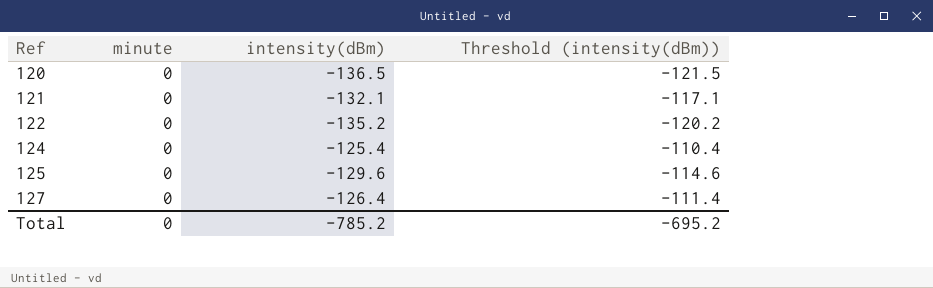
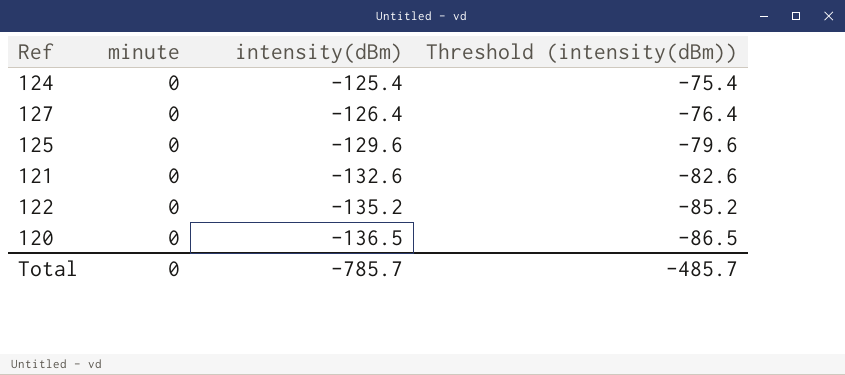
row order: Ref ascending -> intensity(dBm) descending
column Threshold (intensity(dBm)) | formula: [intensity(dBm)] + 15 -> [intensity(dBm)] + 50
121 | intensity(dBm): -132.1 -> -132.6
Total | intensity(dBm): -785.2 -> -785.7
Total | Threshold (intensity(dBm)): -695.2 -> -485.7

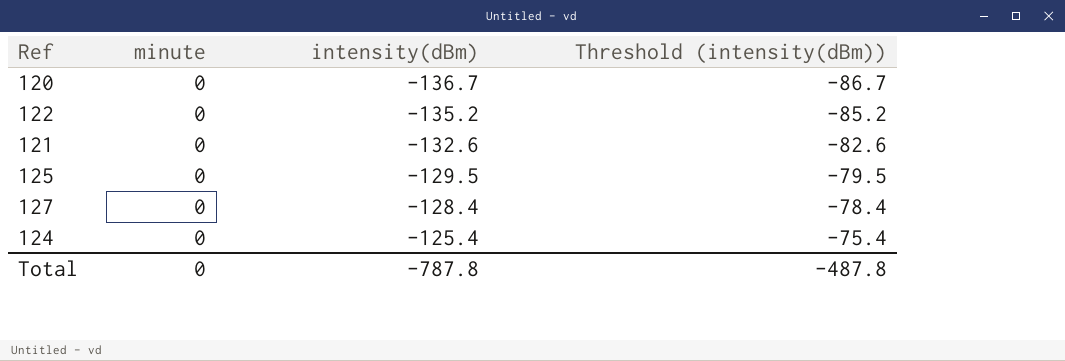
row order: intensity(dBm) descending -> intensity(dBm) ascending
120 | intensity(dBm): -136.5 -> -136.7
120 | Threshold (intensity(dBm)): -86.5 -> -86.7
125 | intensity(dBm): -129.6 -> -129.5
125 | Threshold (intensity(dBm)): -79.6 -> -79.5
127 | intensity(dBm): -126.4 -> -128.4
127 | Threshold (intensity(dBm)): -76.4 -> -78.4
Total | intensity(dBm): -785.7 -> -787.8
Total | Threshold (intensity(dBm)): -485.7 -> -487.8

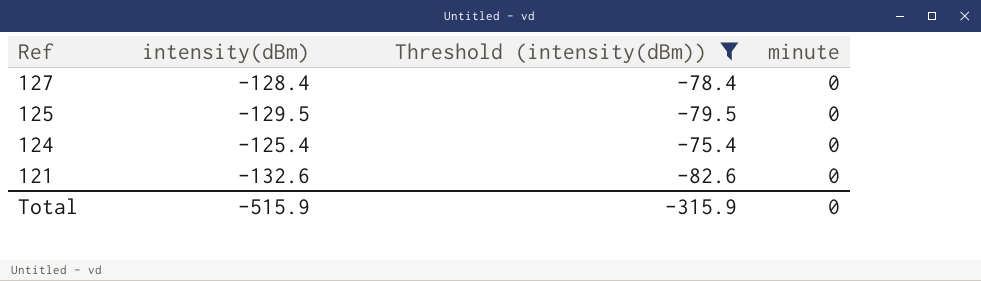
filter: none -> Threshold (intensity(dBm)) >= -82.6
row order: intensity(dBm) ascending -> Ref descending
column minute | position: 2 -> 4
Total | intensity(dBm): -787.8 -> -515.9
Total | Threshold (intensity(dBm)): -487.8 -> -315.9

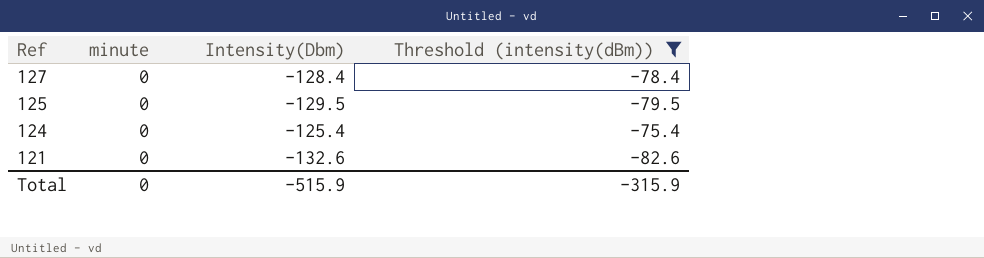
column minute | position: 4 -> 2
column name: intensity(dBm) -> Intensity(Dbm)

